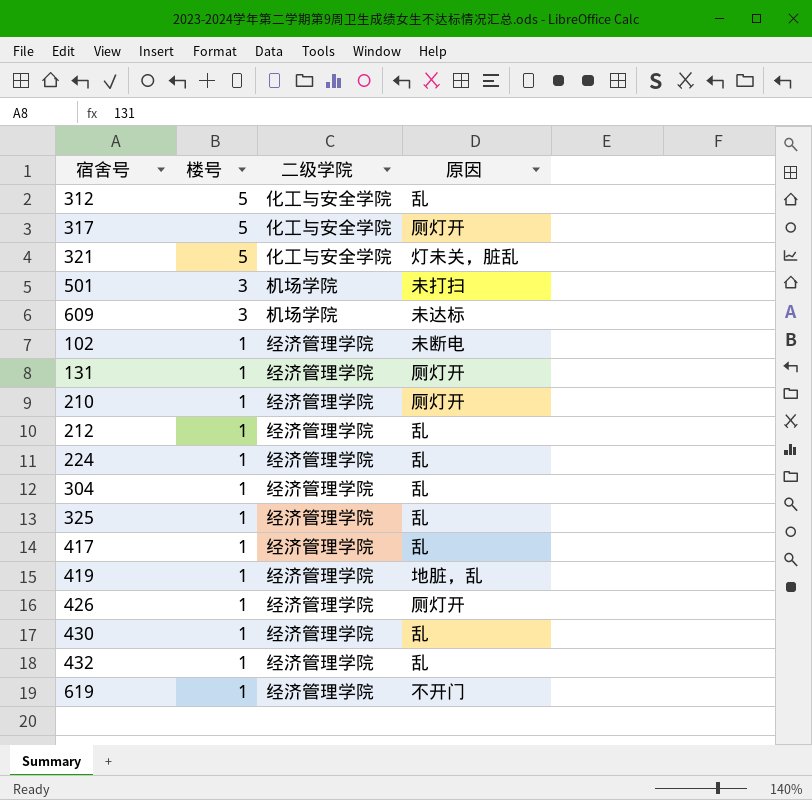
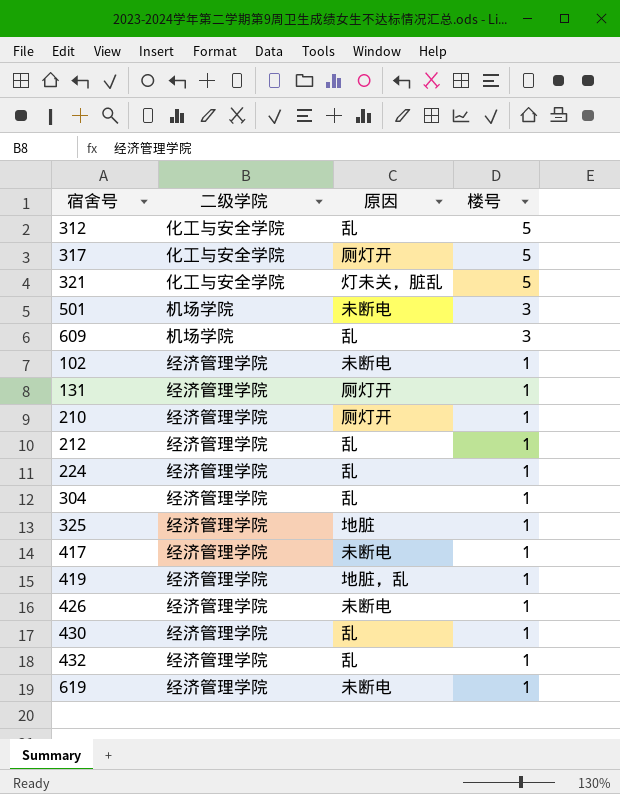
column 楼号 | position: 2 -> 4
501 | 原因: 未打扫 -> 未断电
609 | 原因: 未达标 -> 乱
325 | 原因: 乱 -> 地脏
417 | 原因: 乱 -> 未断电
426 | 原因: 厕灯开 -> 未断电
619 | 原因: 不开门 -> 未断电

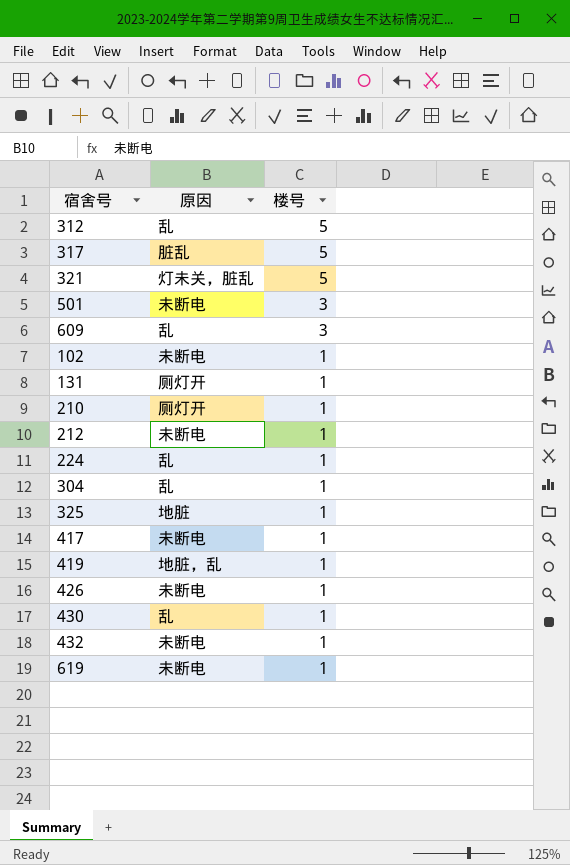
column 二级学院 | position: 2 -> none
317 | 原因: 厕灯开 -> 脏乱
212 | 原因: 乱 -> 未断电
432 | 原因: 乱 -> 未断电

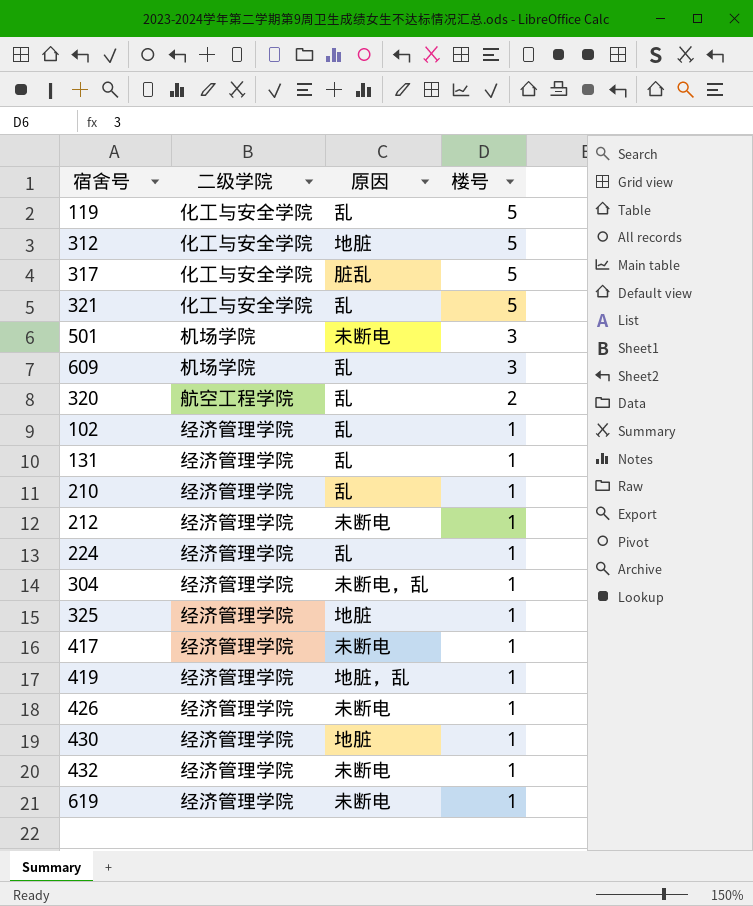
column 二级学院 | position: none -> 2
row 119: none -> 化工与安全学院 | 乱 | 5
312 | 原因: 乱 -> 地脏
321 | 原因: 灯未关，脏乱 -> 乱
row 320: none -> 航空工程学院 | 乱 | 2
102 | 原因: 未断电 -> 乱
131 | 原因: 厕灯开 -> 乱
210 | 原因: 厕灯开 -> 乱
304 | 原因: 乱 -> 未断电，乱
430 | 原因: 乱 -> 地脏

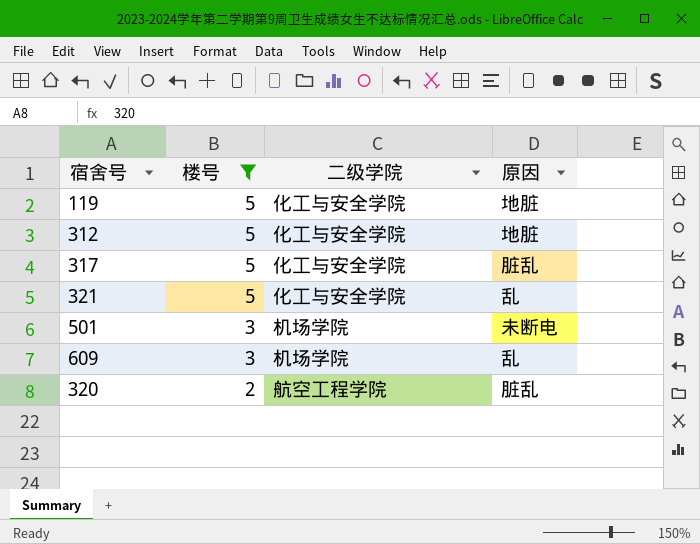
filter: none -> 楼号 != 1
column 楼号 | position: 4 -> 2
119 | 原因: 乱 -> 地脏
320 | 原因: 乱 -> 脏乱

